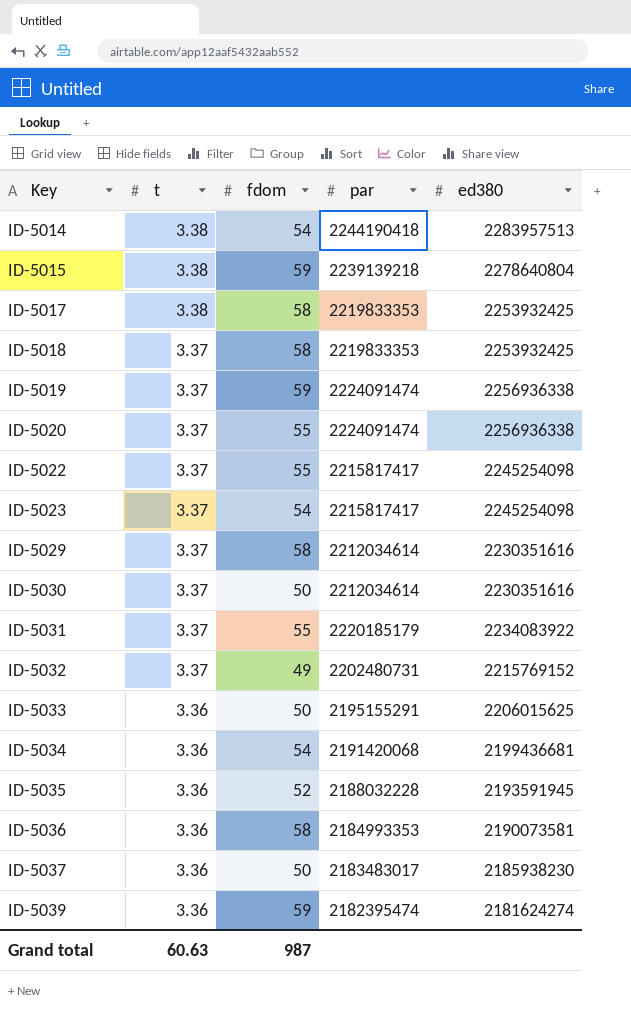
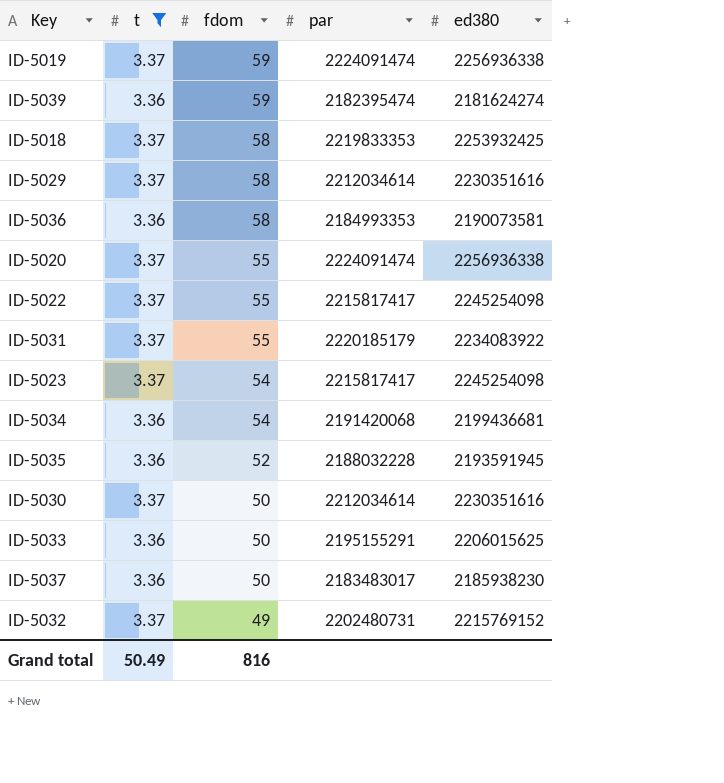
filter: none -> t != 3.38
row order: Key ascending -> fdom descending
Grand total | t: 60.63 -> 50.49
Grand total | fdom: 987 -> 816

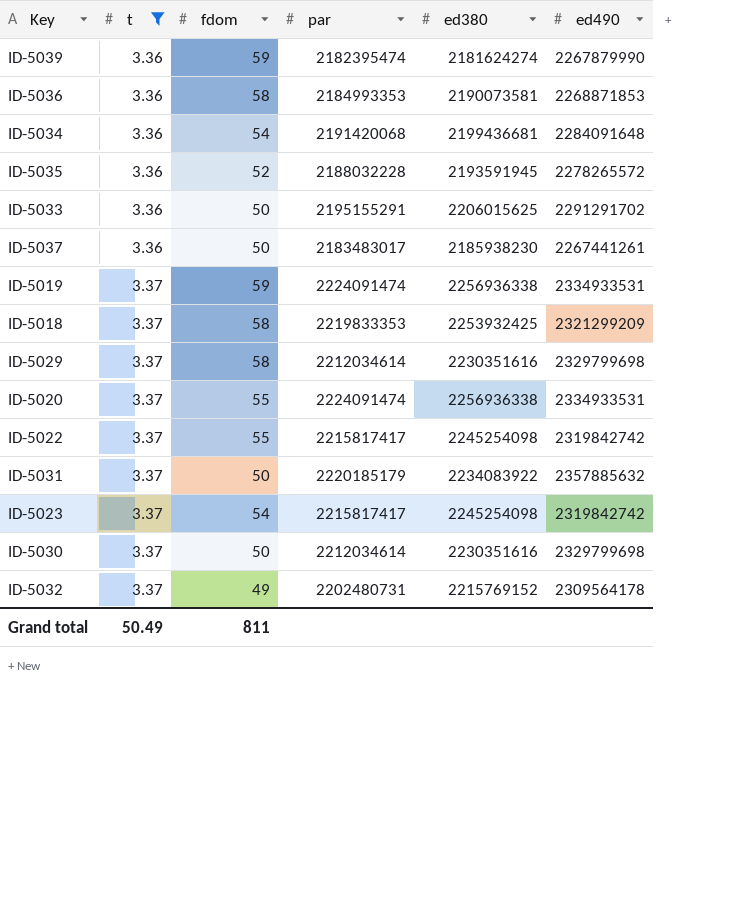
row order: fdom descending -> t ascending
column ed490 | position: none -> 6
ID-5031 | fdom: 55 -> 50
Grand total | fdom: 816 -> 811

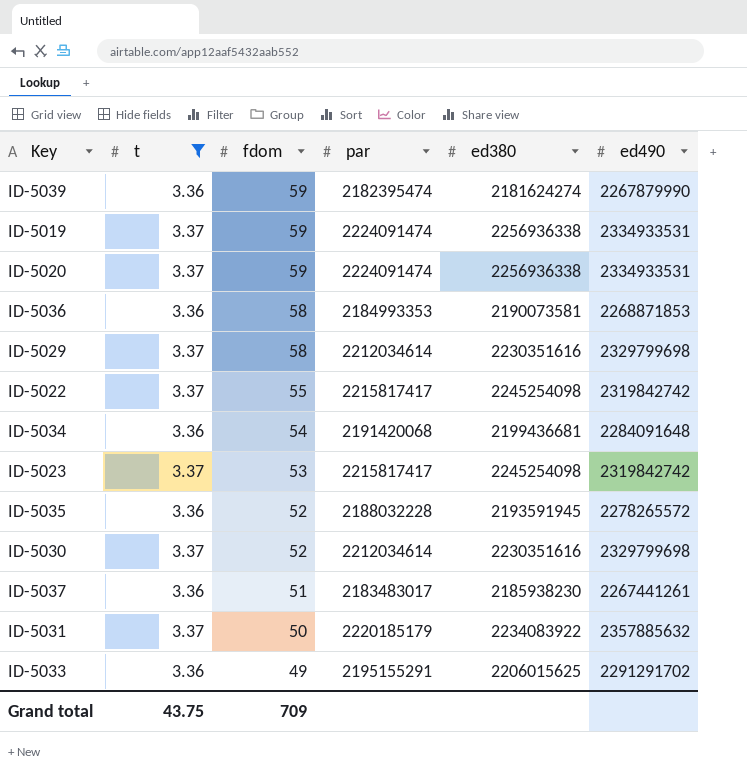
row order: t ascending -> fdom descending
row ID-5018: 3.37 | 58 | 2219833353 | 2253932425 | 2321299209 -> none
row ID-5032: 3.37 | 49 | 2202480731 | 2215769152 | 2309564178 -> none
ID-5020 | fdom: 55 -> 59
ID-5023 | fdom: 54 -> 53
ID-5030 | fdom: 50 -> 52
ID-5037 | fdom: 50 -> 51
ID-5033 | fdom: 50 -> 49
Grand total | t: 50.49 -> 43.75
Grand total | fdom: 811 -> 709

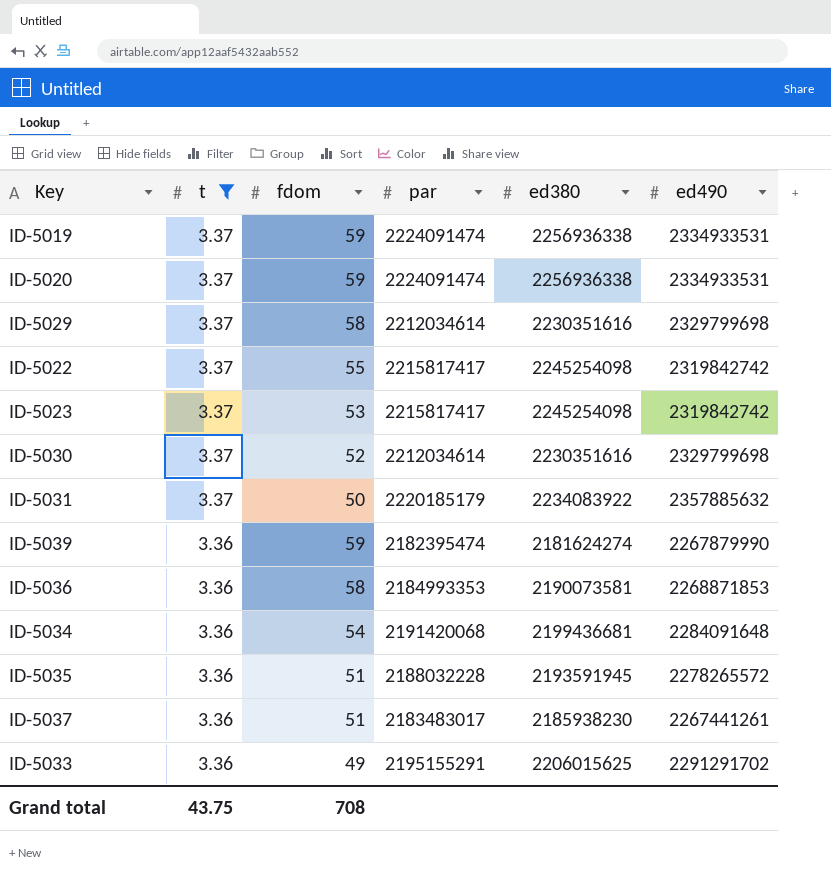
row order: fdom descending -> t descending
ID-5035 | fdom: 52 -> 51
Grand total | fdom: 709 -> 708

